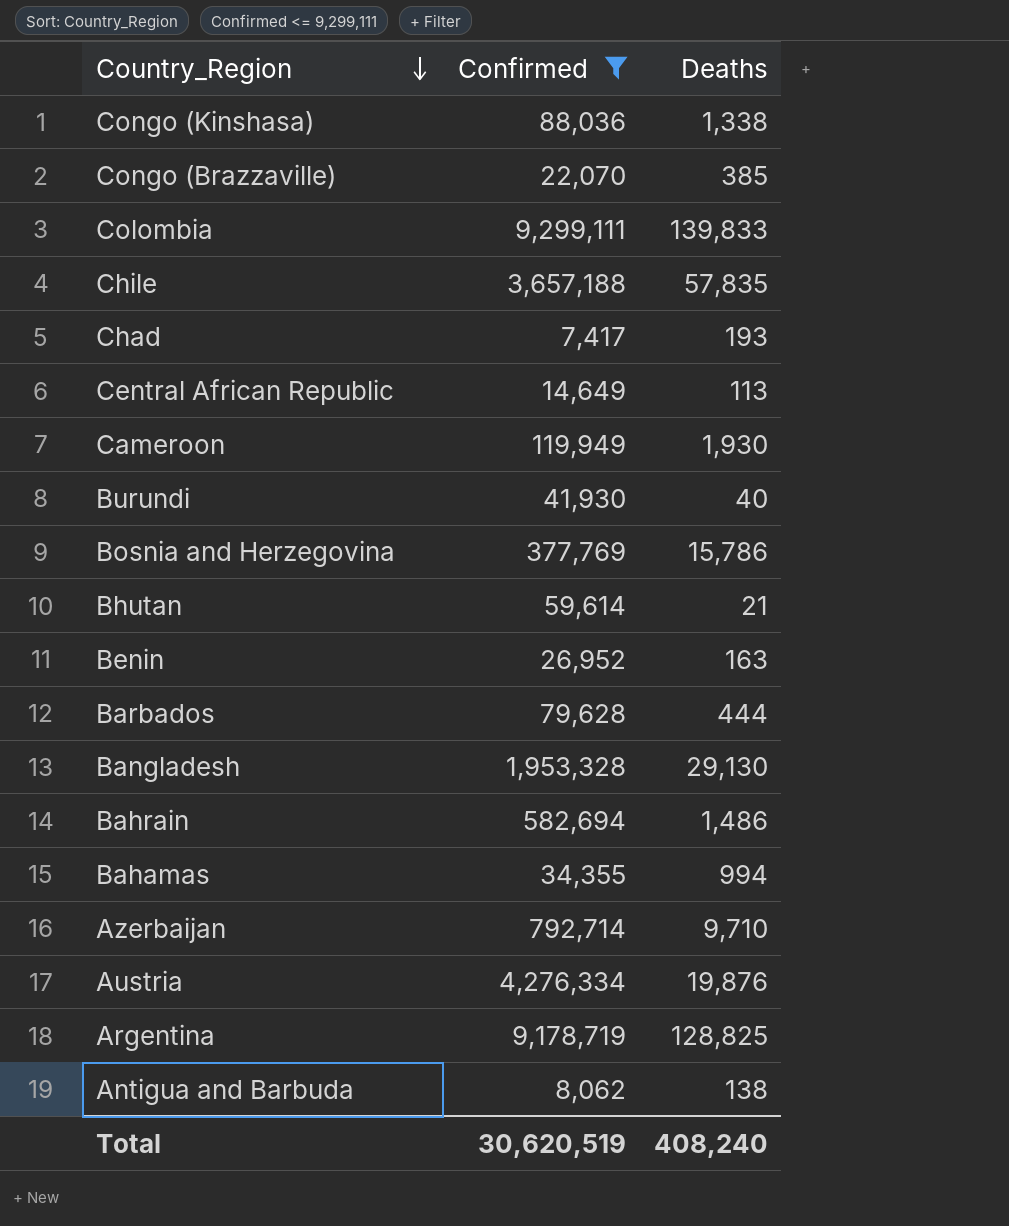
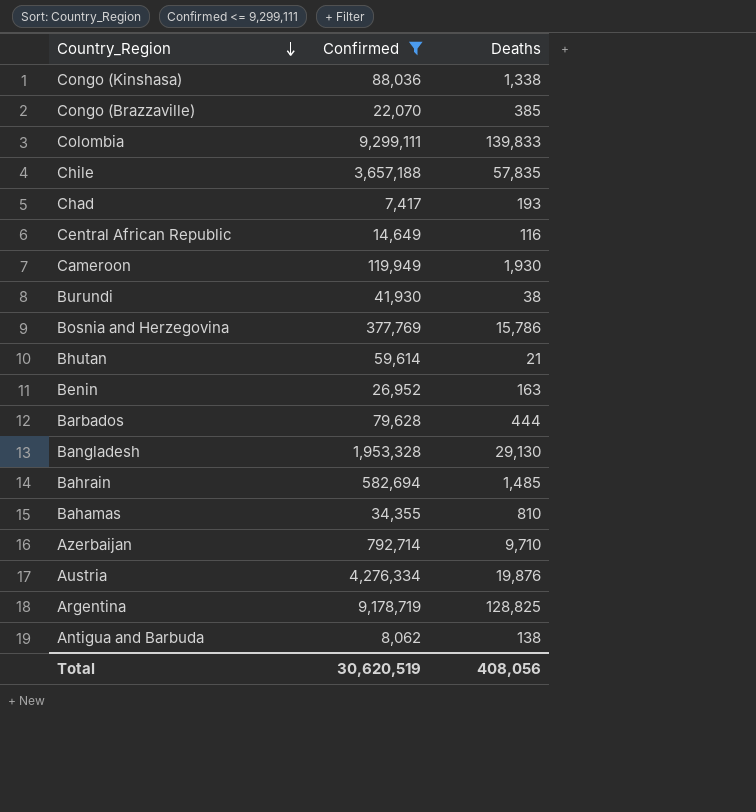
Central African Republic | Deaths: 113 -> 116
Burundi | Deaths: 40 -> 38
Bahrain | Deaths: 1,486 -> 1,485
Bahamas | Deaths: 994 -> 810
Total | Deaths: 408,240 -> 408,056

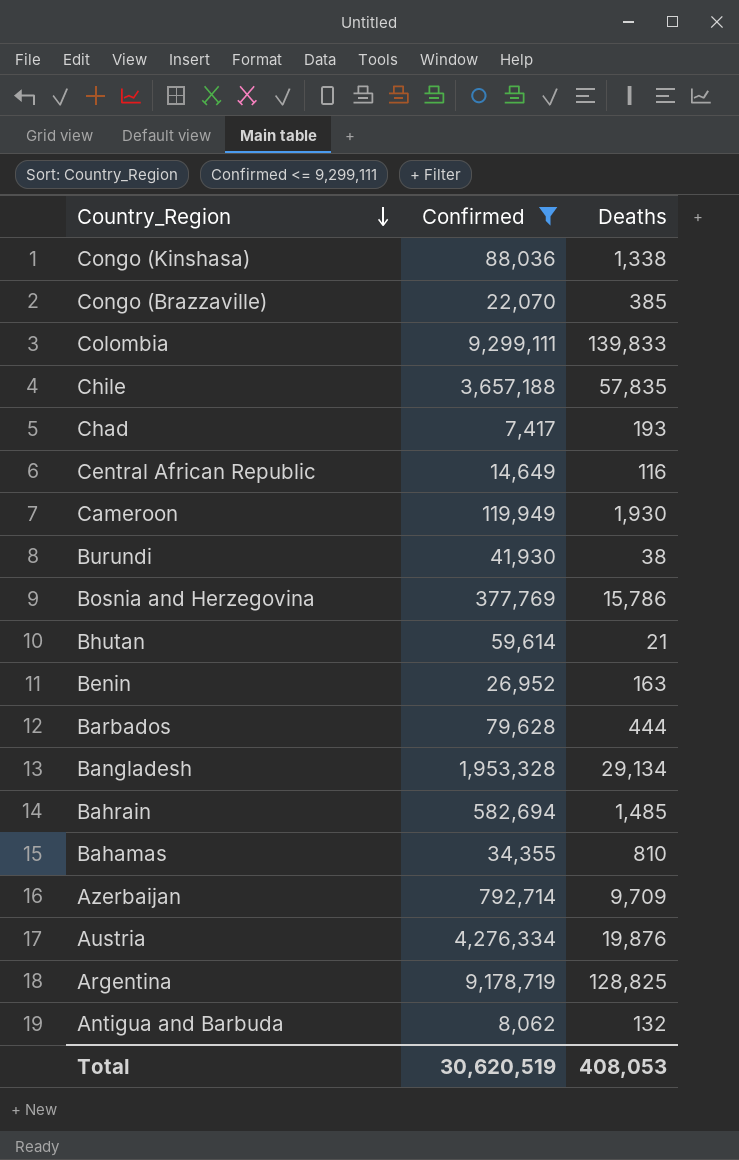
Bangladesh | Deaths: 29,130 -> 29,134
Azerbaijan | Deaths: 9,710 -> 9,709
Antigua and Barbuda | Deaths: 138 -> 132
Total | Deaths: 408,056 -> 408,053

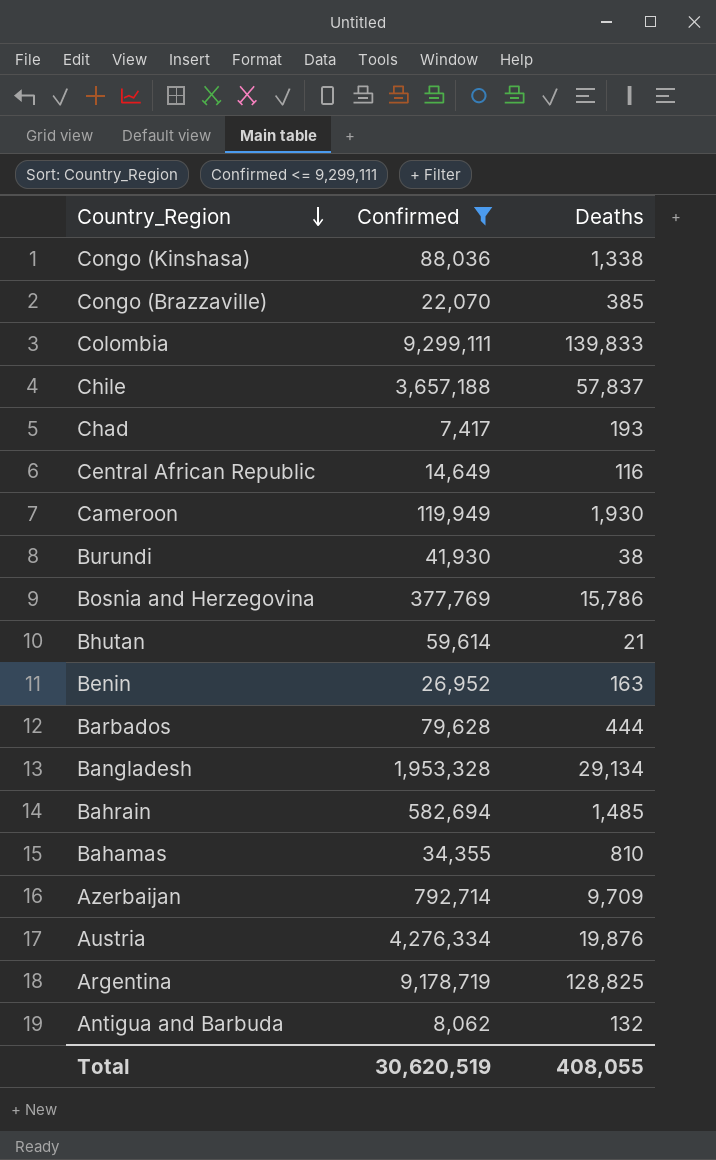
Chile | Deaths: 57,835 -> 57,837
Total | Deaths: 408,053 -> 408,055

